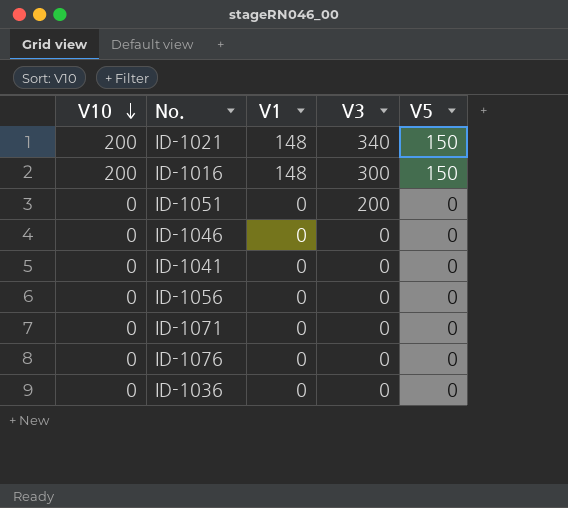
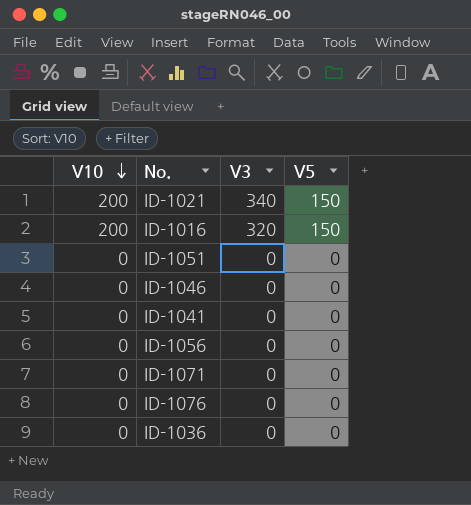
column V1 | position: 3 -> none
ID-1016 | V3: 300 -> 320
ID-1051 | V3: 200 -> 0

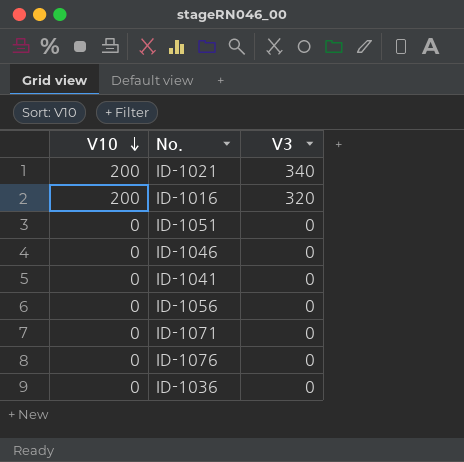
column V5 | position: 4 -> none

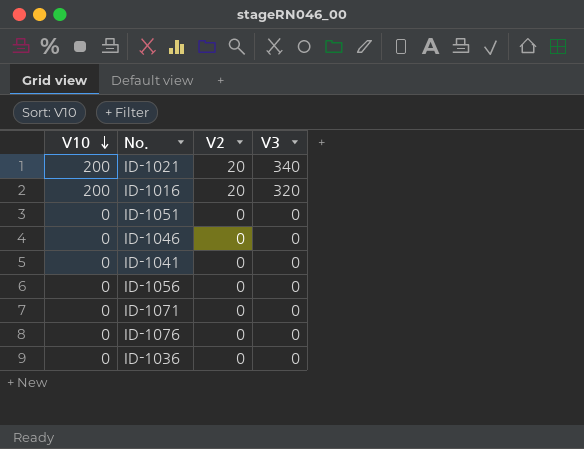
column V2 | position: none -> 3

